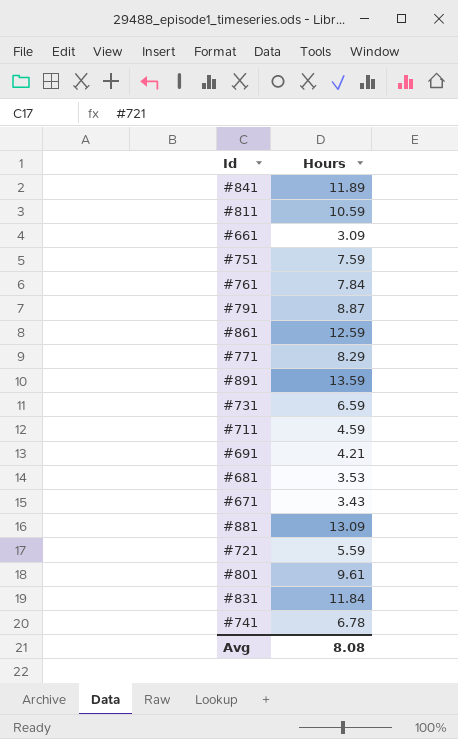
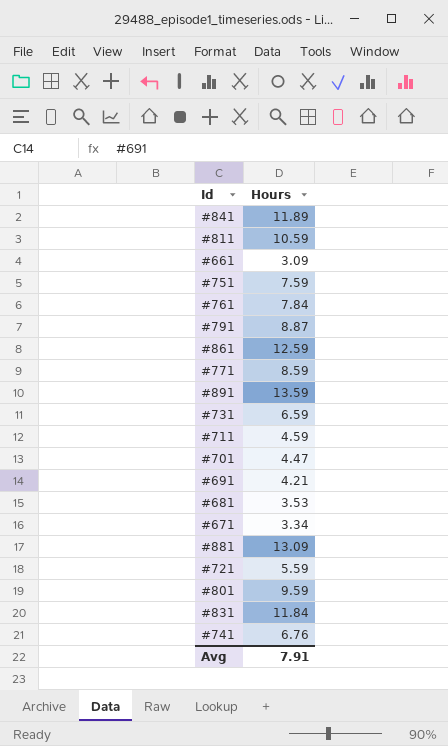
#771 | Hours: 8.29 -> 8.59
row #701: none -> 4.47
#671 | Hours: 3.43 -> 3.34
#801 | Hours: 9.61 -> 9.59
#741 | Hours: 6.78 -> 6.76
Avg | Hours: 8.08 -> 7.91

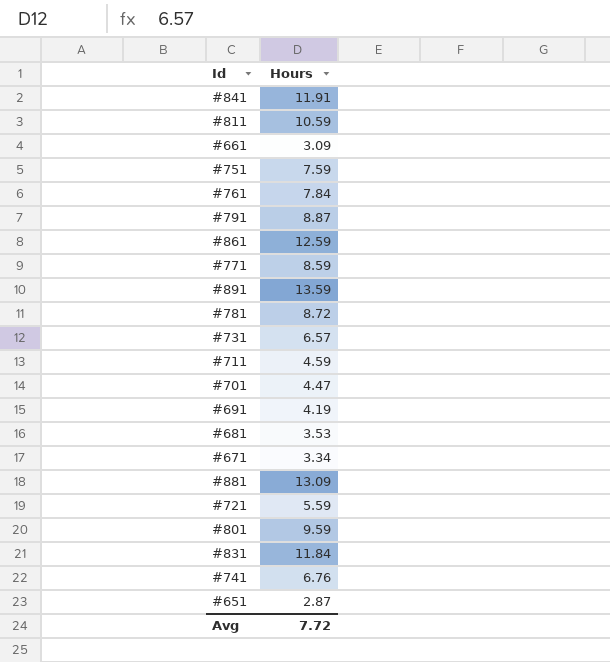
#841 | Hours: 11.89 -> 11.91
row #781: none -> 8.72
#731 | Hours: 6.59 -> 6.57
#691 | Hours: 4.21 -> 4.19
row #651: none -> 2.87
Avg | Hours: 7.91 -> 7.72

